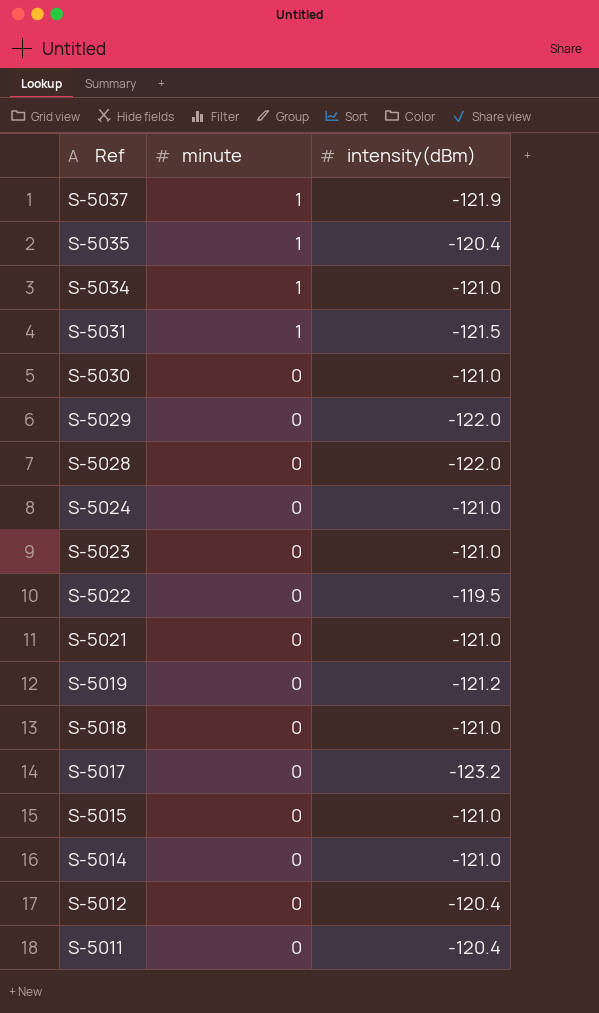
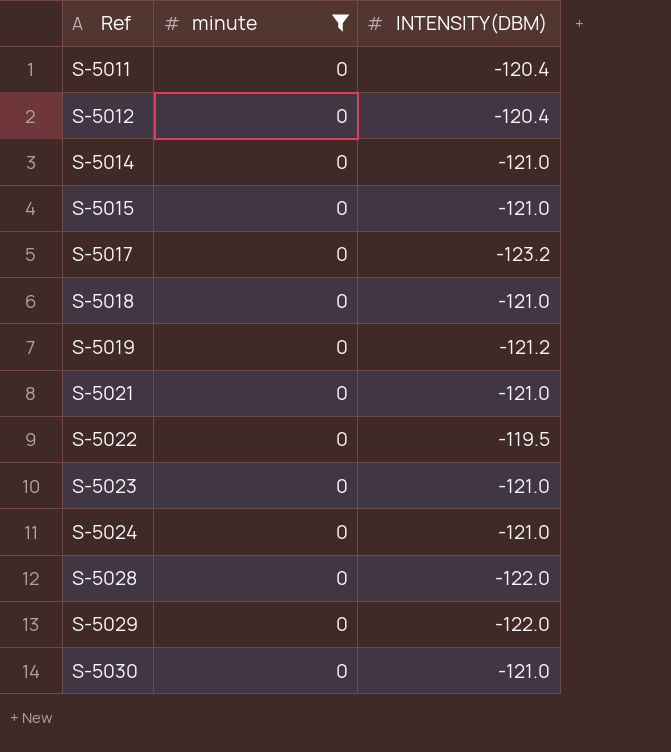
filter: none -> minute = 0
row order: Ref descending -> Ref ascending
column name: intensity(dBm) -> INTENSITY(DBM)

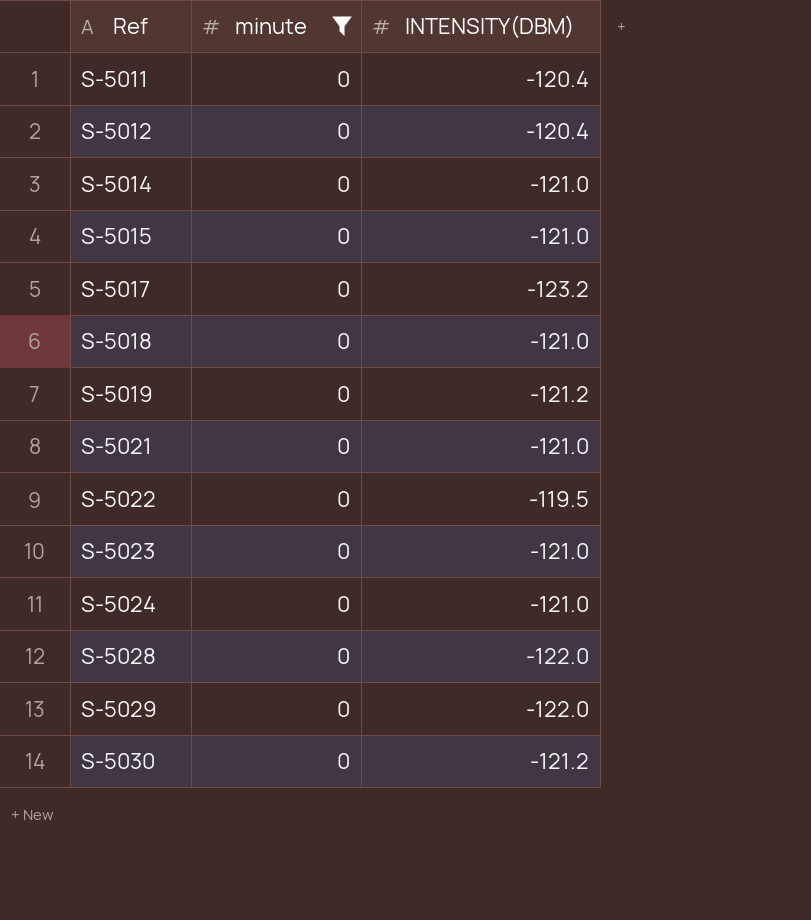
S-5030 | INTENSITY(DBM): -121.0 -> -121.2

